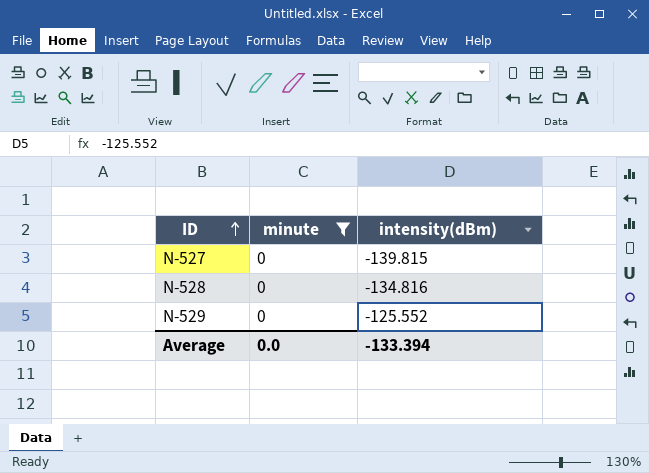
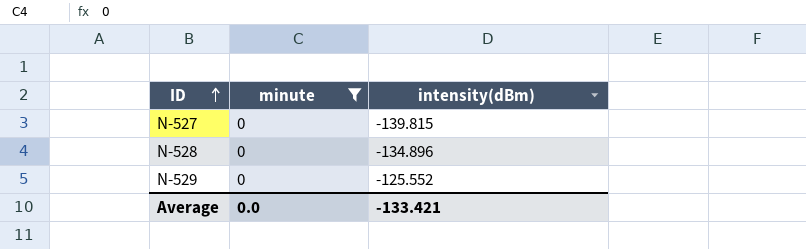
N-528 | intensity(dBm): -134.816 -> -134.896
Average | intensity(dBm): -133.394 -> -133.421

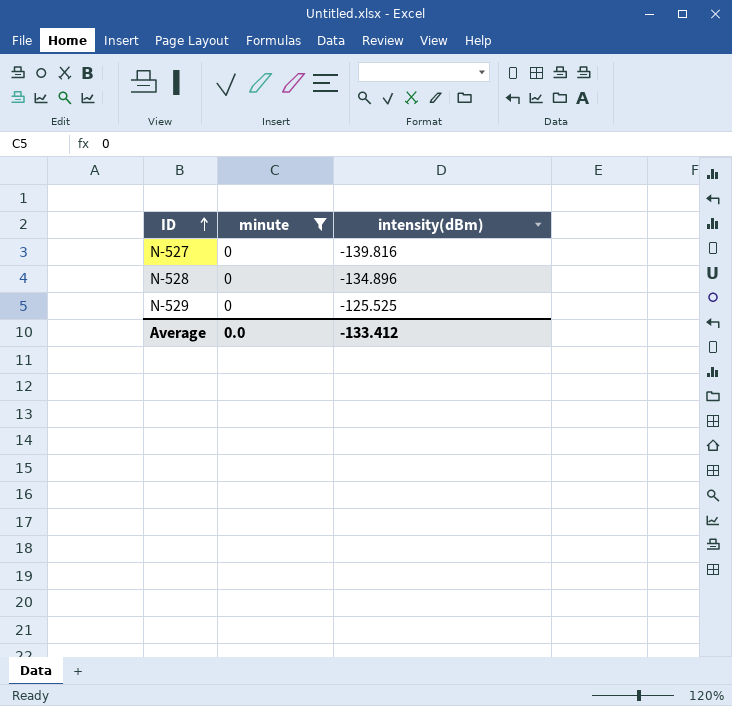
N-527 | intensity(dBm): -139.815 -> -139.816
N-529 | intensity(dBm): -125.552 -> -125.525
Average | intensity(dBm): -133.421 -> -133.412

